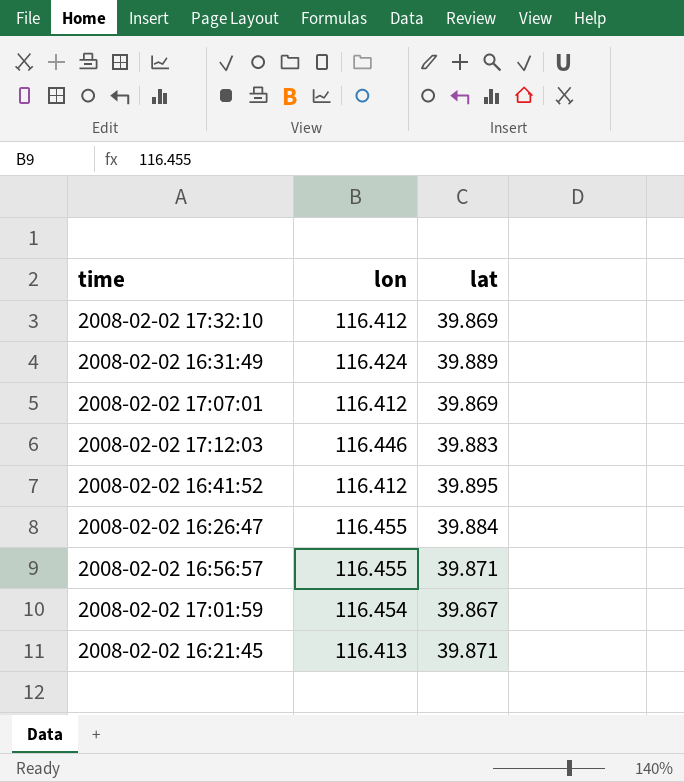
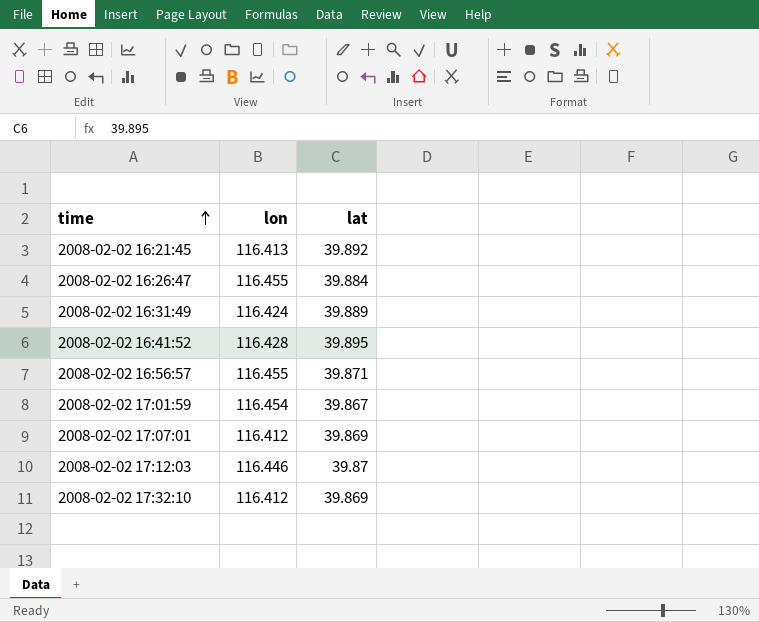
row order: none -> time ascending
2008-02-02 16:21:45 | lat: 39.871 -> 39.892
2008-02-02 16:41:52 | lon: 116.412 -> 116.428
2008-02-02 17:12:03 | lat: 39.883 -> 39.87

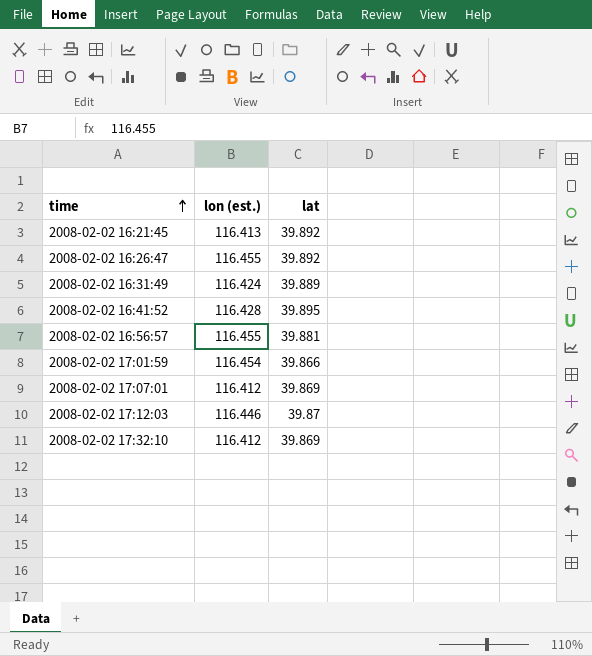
column name: lon -> lon (est.)
2008-02-02 16:26:47 | lat: 39.884 -> 39.892
2008-02-02 16:56:57 | lat: 39.871 -> 39.881
2008-02-02 17:01:59 | lat: 39.867 -> 39.866

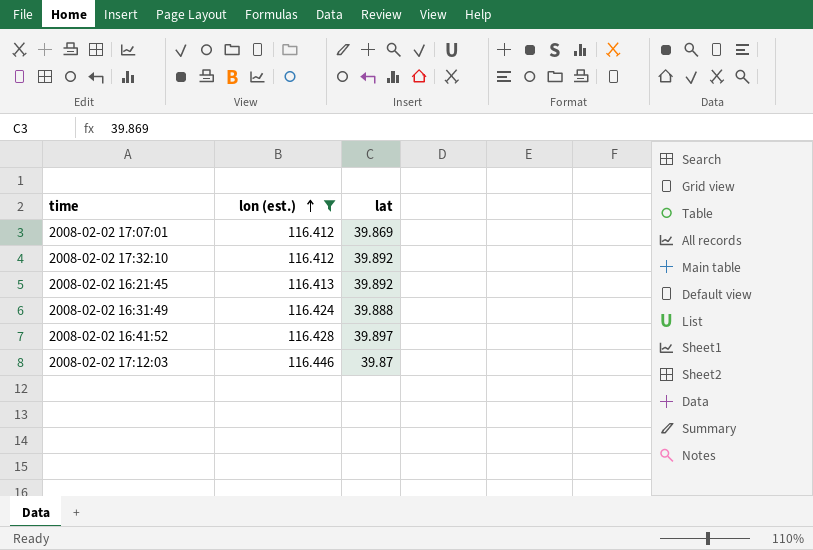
filter: none -> lon (est.) <= 116.446
row order: time ascending -> lon (est.) ascending
2008-02-02 17:32:10 | lat: 39.869 -> 39.892
2008-02-02 16:31:49 | lat: 39.889 -> 39.888
2008-02-02 16:41:52 | lat: 39.895 -> 39.897

